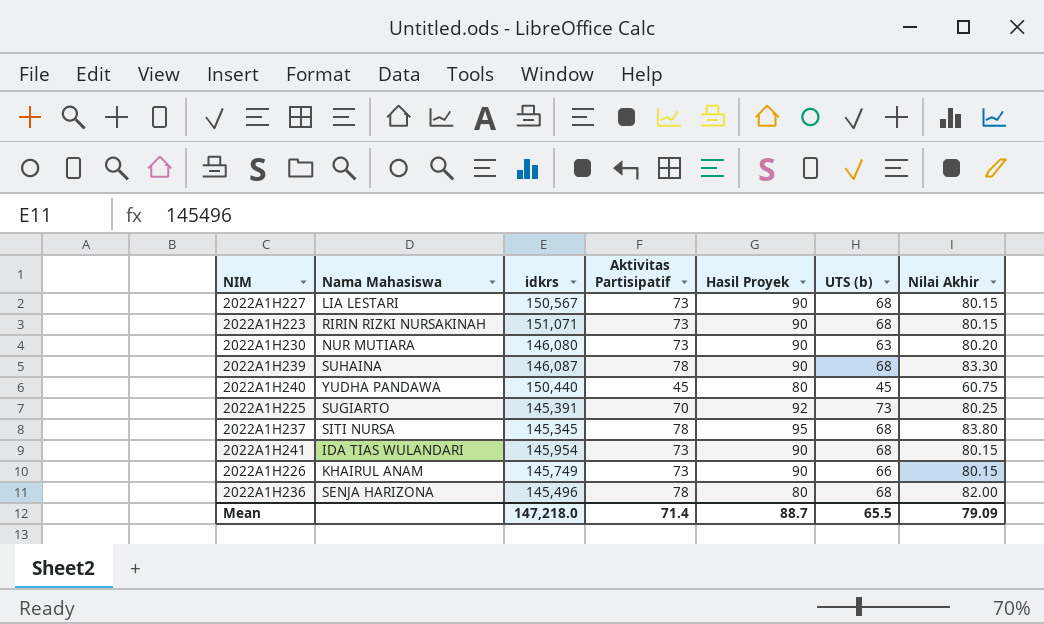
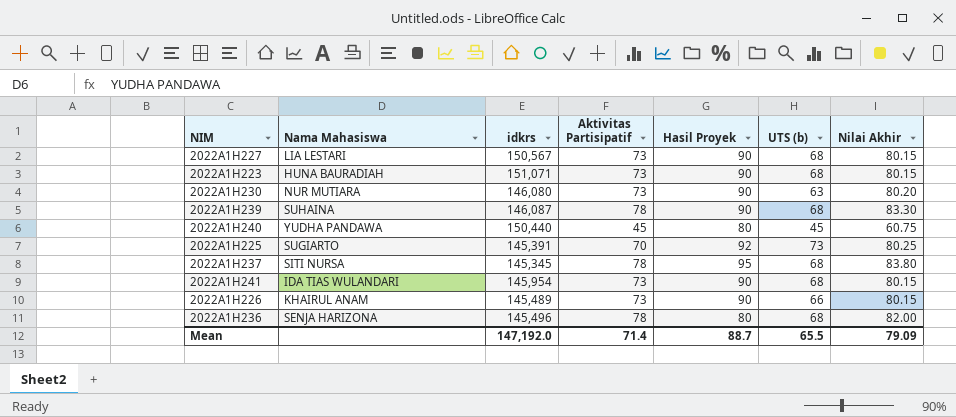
2022A1H223 | Nama Mahasiswa: RIRIN RIZKI NURSAKINAH -> HUNA BAURADIAH
2022A1H226 | idkrs: 145,749 -> 145,489
Mean | idkrs: 147,218.0 -> 147,192.0

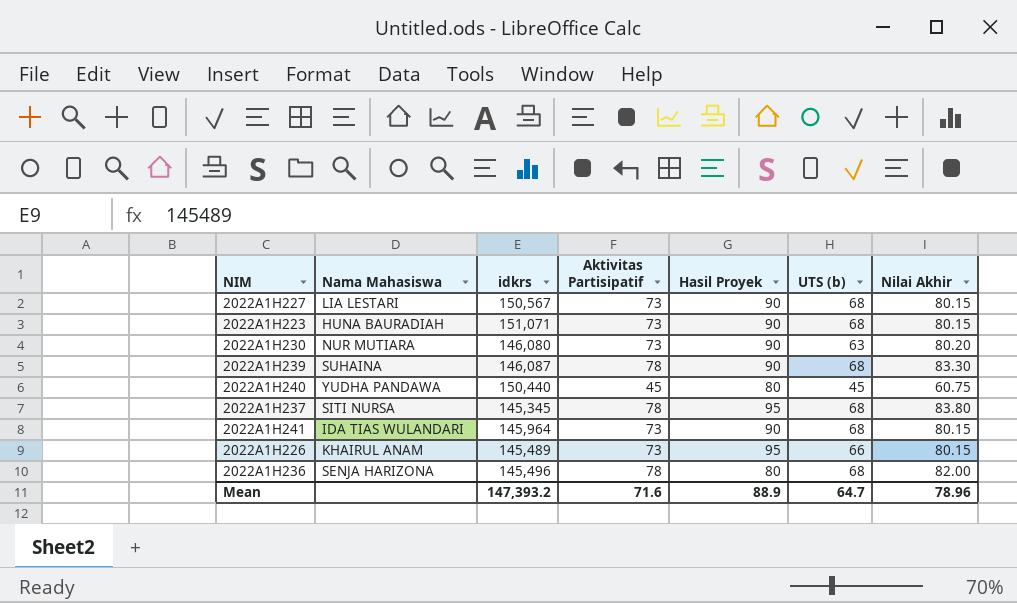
row 2022A1H225: SUGIARTO | 145,391 | 70 | 92 | 73 | 80.25 -> none
2022A1H241 | idkrs: 145,954 -> 145,964
2022A1H226 | Hasil Proyek: 90 -> 95
Mean | idkrs: 147,192.0 -> 147,393.2
Mean | Aktivitas Partisipatif: 71.4 -> 71.6
Mean | Hasil Proyek: 88.7 -> 88.9
Mean | UTS (b): 65.5 -> 64.7
Mean | Nilai Akhir: 79.09 -> 78.96

